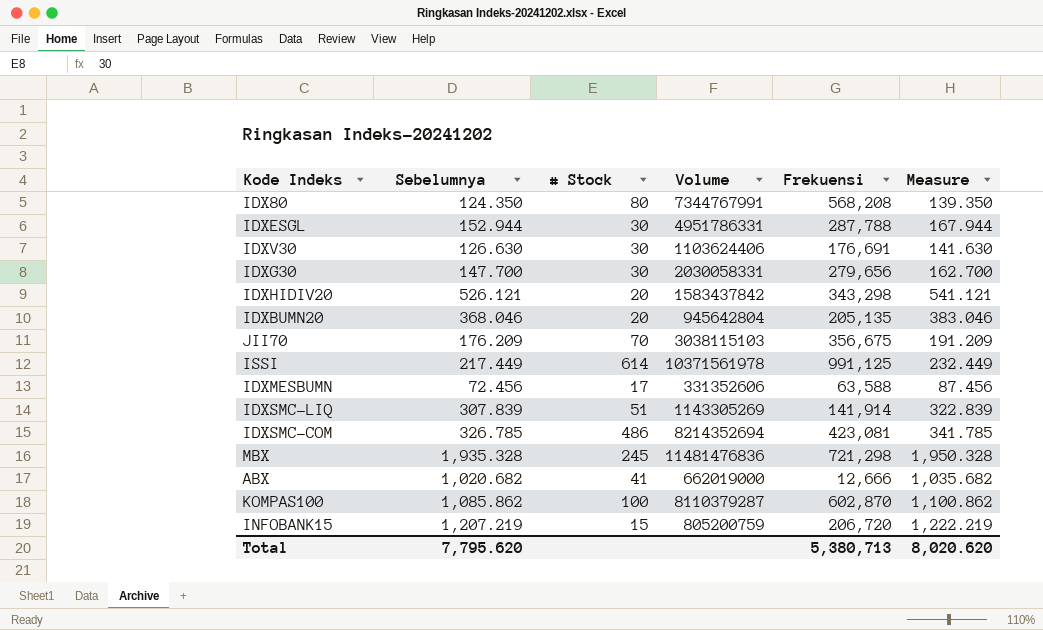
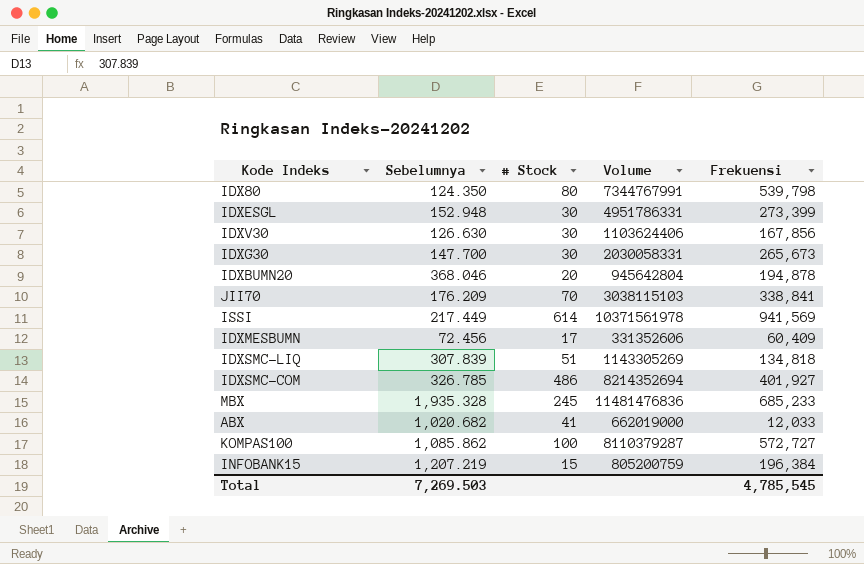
column Measure | formula: [Sebelumnya] + 15 -> none
row IDXHIDIV20: 526.121 | 20 | 1583437842 | 343,298 | 541.121 -> none
IDX80 | Frekuensi: 568,208 -> 539,798
IDXESGL | Sebelumnya: 152.944 -> 152.948
IDXESGL | Frekuensi: 287,788 -> 273,399
IDXV30 | Frekuensi: 176,691 -> 167,856
IDXG30 | Frekuensi: 279,656 -> 265,673
IDXBUMN20 | Frekuensi: 205,135 -> 194,878
JII70 | Frekuensi: 356,675 -> 338,841
ISSI | Frekuensi: 991,125 -> 941,569
IDXMESBUMN | Frekuensi: 63,588 -> 60,409
IDXSMC-LIQ | Frekuensi: 141,914 -> 134,818
IDXSMC-COM | Frekuensi: 423,081 -> 401,927
MBX | Frekuensi: 721,298 -> 685,233
ABX | Frekuensi: 12,666 -> 12,033
KOMPAS100 | Frekuensi: 602,870 -> 572,727
INFOBANK15 | Frekuensi: 206,720 -> 196,384
Total | Sebelumnya: 7,795.620 -> 7,269.503
Total | Frekuensi: 5,380,713 -> 4,785,545

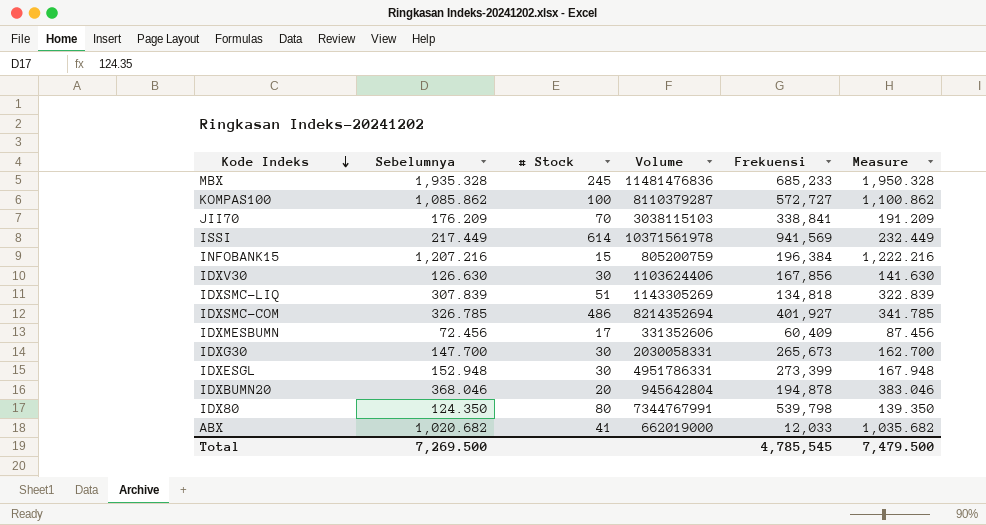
row order: none -> Kode Indeks descending
column Measure | formula: none -> [Sebelumnya] + 15
INFOBANK15 | Sebelumnya: 1,207.219 -> 1,207.216
Total | Sebelumnya: 7,269.503 -> 7,269.500

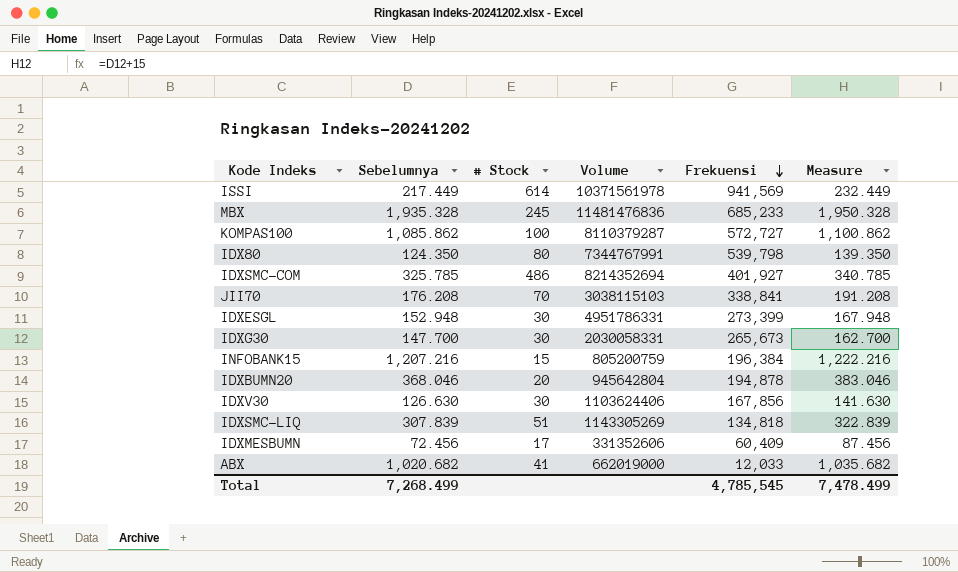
row order: Kode Indeks descending -> Frekuensi descending
IDXSMC-COM | Sebelumnya: 326.785 -> 325.785
IDXSMC-COM | Measure: 341.785 -> 340.785
JII70 | Sebelumnya: 176.209 -> 176.208
JII70 | Measure: 191.209 -> 191.208
Total | Sebelumnya: 7,269.500 -> 7,268.499
Total | Measure: 7,479.500 -> 7,478.499

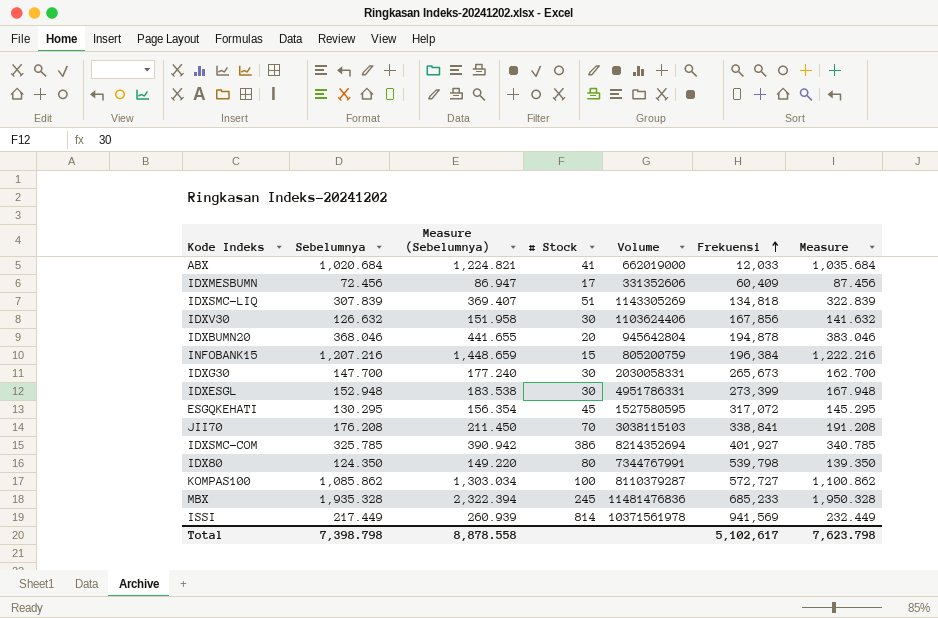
row order: Frekuensi descending -> Frekuensi ascending
column Measure (Sebelumnya) | formula: none -> [Sebelumnya] * 1.2
ABX | Sebelumnya: 1,020.682 -> 1,020.684
ABX | Measure: 1,035.682 -> 1,035.684
IDXV30 | Sebelumnya: 126.630 -> 126.632
IDXV30 | Measure: 141.630 -> 141.632
row ESGQKEHATI: none -> 130.295 | 156.354 | 45 | 1527580595 | 317,072 | 145.295
IDXSMC-COM | # Stock: 486 -> 386
ISSI | # Stock: 614 -> 814
Total | Sebelumnya: 7,268.499 -> 7,398.798
Total | Frekuensi: 4,785,545 -> 5,102,617
Total | Measure: 7,478.499 -> 7,623.798

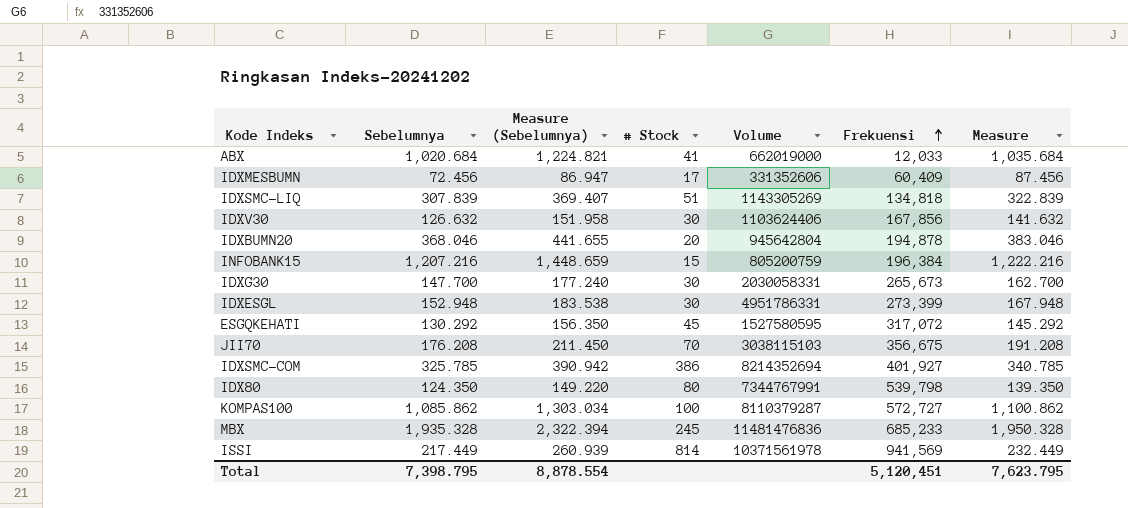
ESGQKEHATI | Sebelumnya: 130.295 -> 130.292
ESGQKEHATI | Measure (Sebelumnya): 156.354 -> 156.350
ESGQKEHATI | Measure: 145.295 -> 145.292
JII70 | Frekuensi: 338,841 -> 356,675
Total | Sebelumnya: 7,398.798 -> 7,398.795
Total | Measure (Sebelumnya): 8,878.558 -> 8,878.554
Total | Frekuensi: 5,102,617 -> 5,120,451
Total | Measure: 7,623.798 -> 7,623.795

